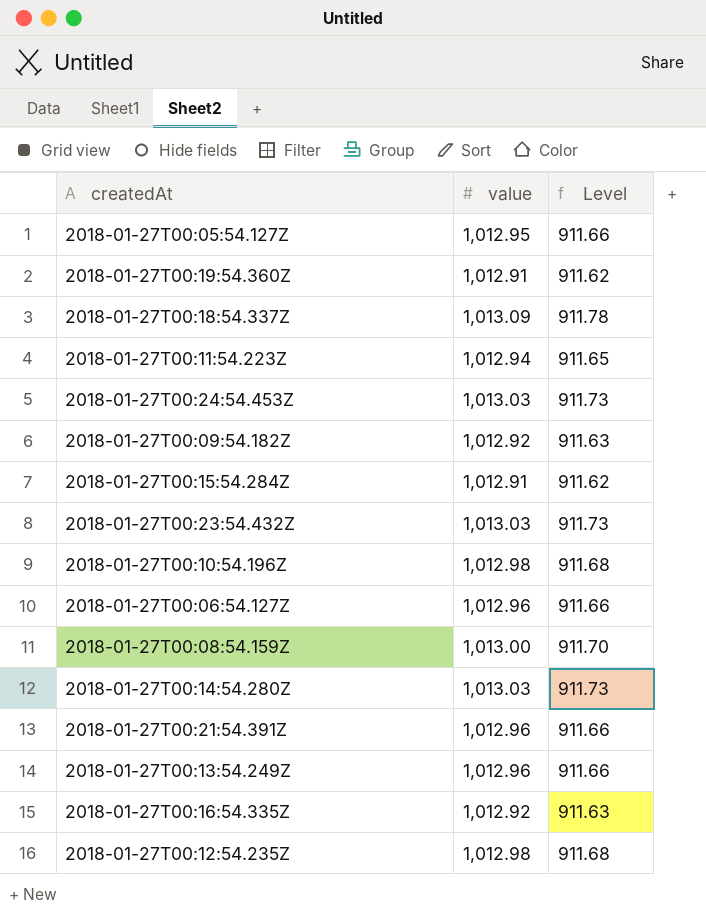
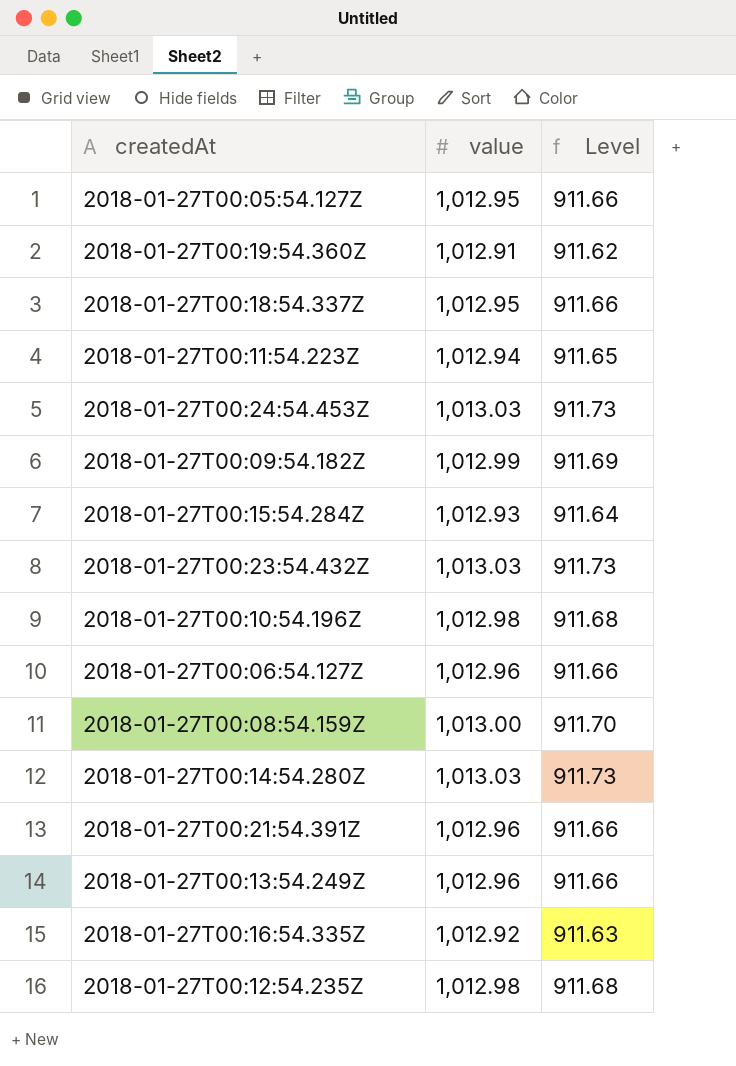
2018-01-27T00:18:54.337Z | value: 1,013.09 -> 1,012.95
2018-01-27T00:18:54.337Z | Level: 911.78 -> 911.66
2018-01-27T00:09:54.182Z | value: 1,012.92 -> 1,012.99
2018-01-27T00:09:54.182Z | Level: 911.63 -> 911.69
2018-01-27T00:15:54.284Z | value: 1,012.91 -> 1,012.93
2018-01-27T00:15:54.284Z | Level: 911.62 -> 911.64

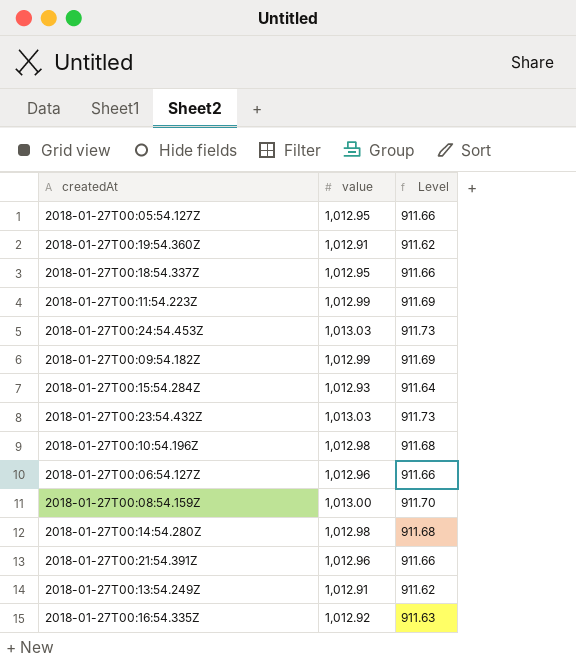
row 2018-01-27T00:12:54.235Z: 1,012.98 | 911.68 -> none
2018-01-27T00:11:54.223Z | value: 1,012.94 -> 1,012.99
2018-01-27T00:11:54.223Z | Level: 911.65 -> 911.69
2018-01-27T00:14:54.280Z | value: 1,013.03 -> 1,012.98
2018-01-27T00:14:54.280Z | Level: 911.73 -> 911.68
2018-01-27T00:13:54.249Z | value: 1,012.96 -> 1,012.91
2018-01-27T00:13:54.249Z | Level: 911.66 -> 911.62

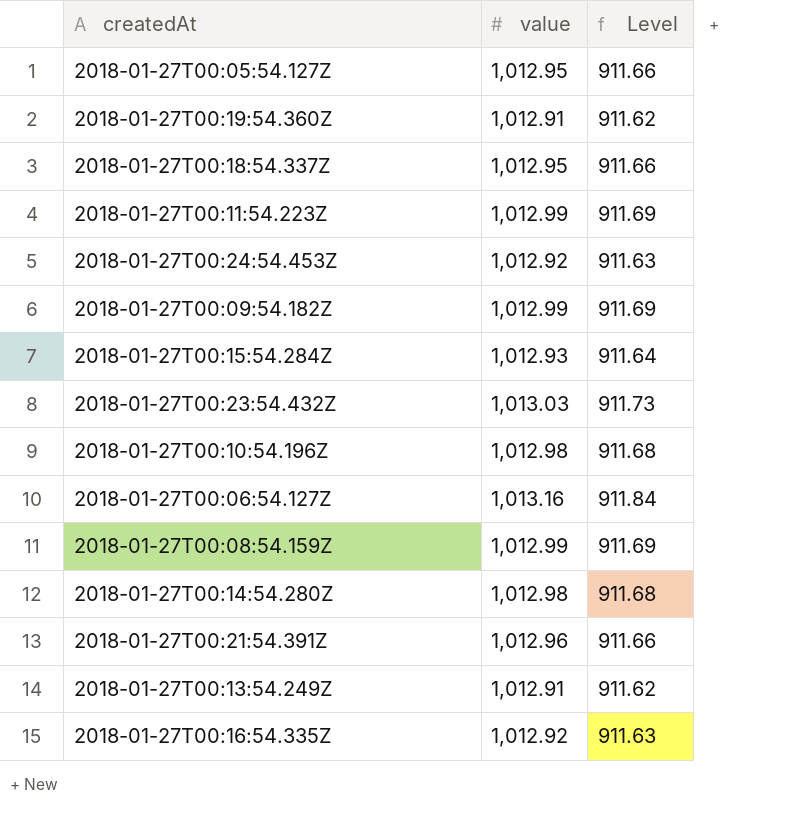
2018-01-27T00:24:54.453Z | value: 1,013.03 -> 1,012.92
2018-01-27T00:24:54.453Z | Level: 911.73 -> 911.63
2018-01-27T00:06:54.127Z | value: 1,012.96 -> 1,013.16
2018-01-27T00:06:54.127Z | Level: 911.66 -> 911.84
2018-01-27T00:08:54.159Z | value: 1,013.00 -> 1,012.99
2018-01-27T00:08:54.159Z | Level: 911.70 -> 911.69

